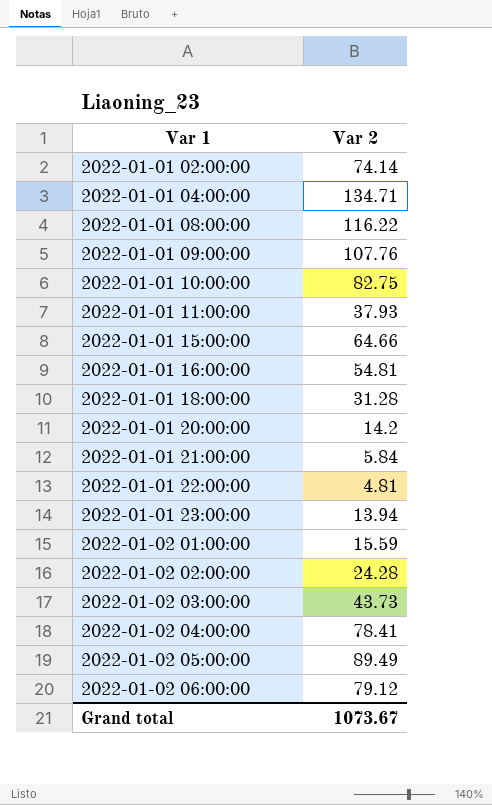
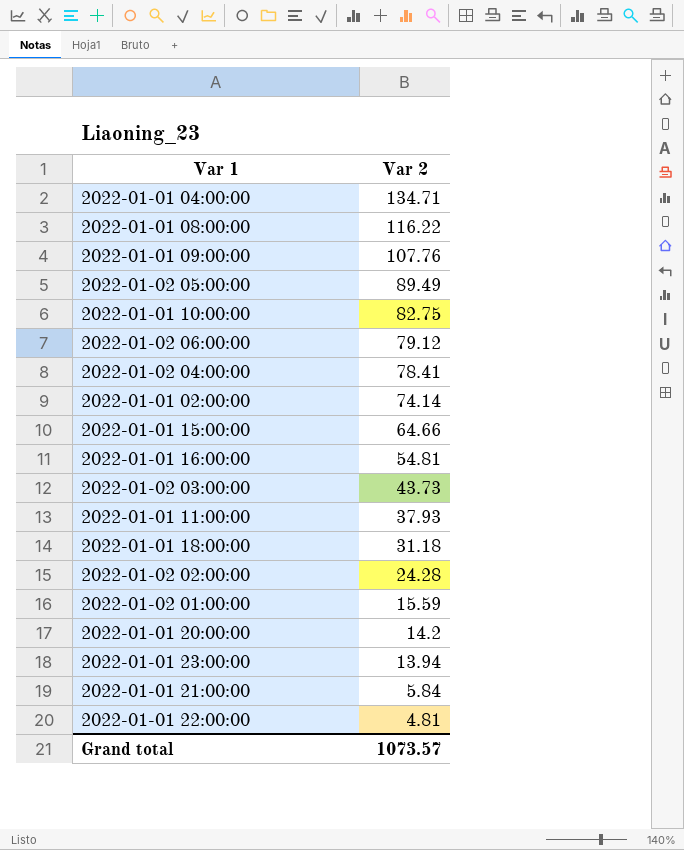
row order: Var 1 ascending -> Var 2 descending
2022-01-01 18:00:00 | Var 2: 31.28 -> 31.18
Grand total | Var 2: 1073.67 -> 1073.57

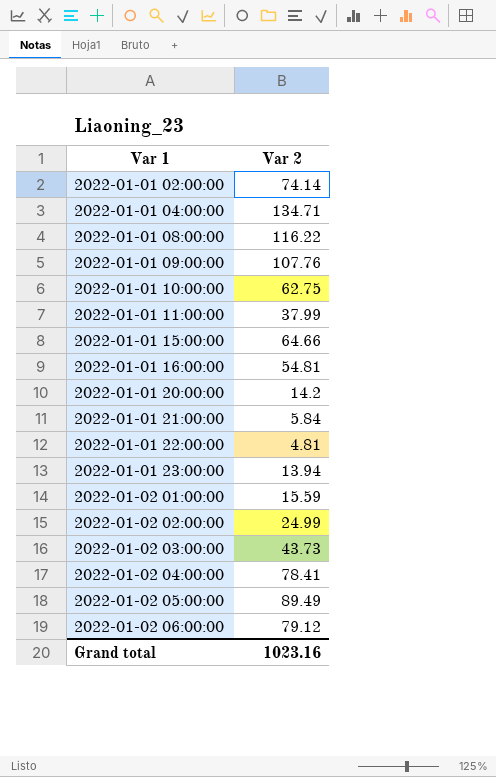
row order: Var 2 descending -> Var 1 ascending
row 2022-01-01 18:00:00: 31.18 -> none
2022-01-01 10:00:00 | Var 2: 82.75 -> 62.75
2022-01-01 11:00:00 | Var 2: 37.93 -> 37.99
2022-01-02 02:00:00 | Var 2: 24.28 -> 24.99
Grand total | Var 2: 1073.57 -> 1023.16

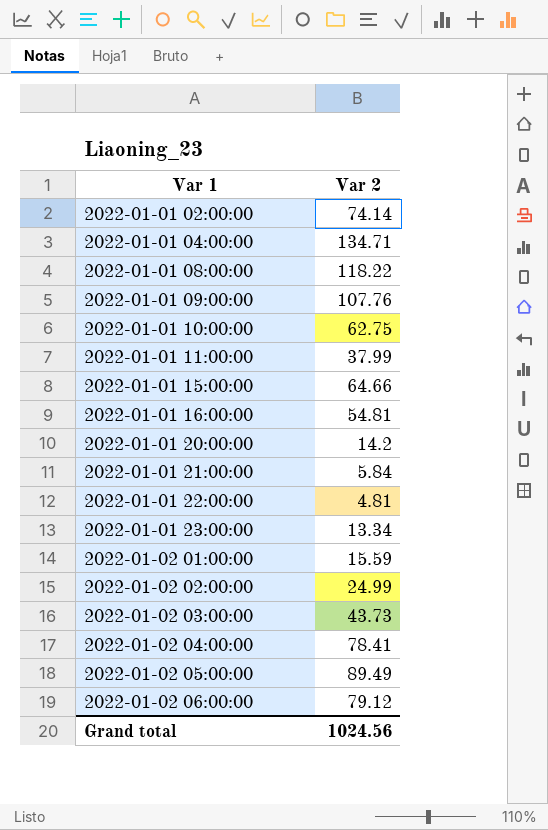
2022-01-01 08:00:00 | Var 2: 116.22 -> 118.22
2022-01-01 23:00:00 | Var 2: 13.94 -> 13.34
Grand total | Var 2: 1023.16 -> 1024.56

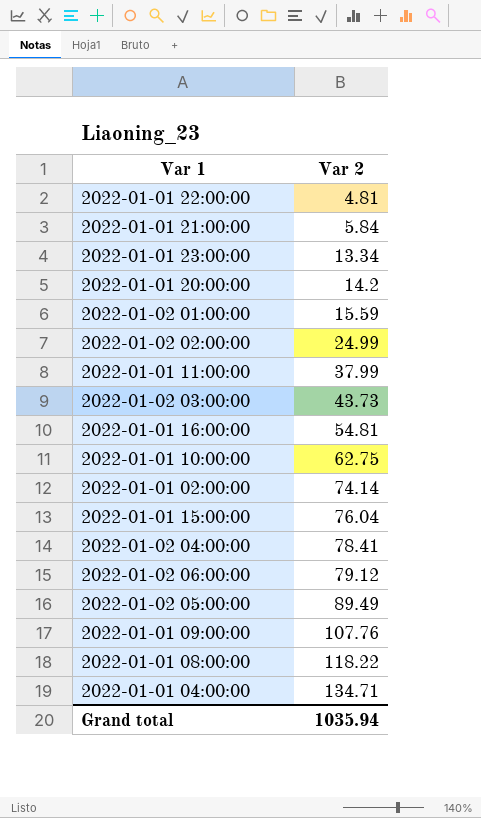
row order: Var 1 ascending -> Var 2 ascending
2022-01-01 15:00:00 | Var 2: 64.66 -> 76.04
Grand total | Var 2: 1024.56 -> 1035.94

